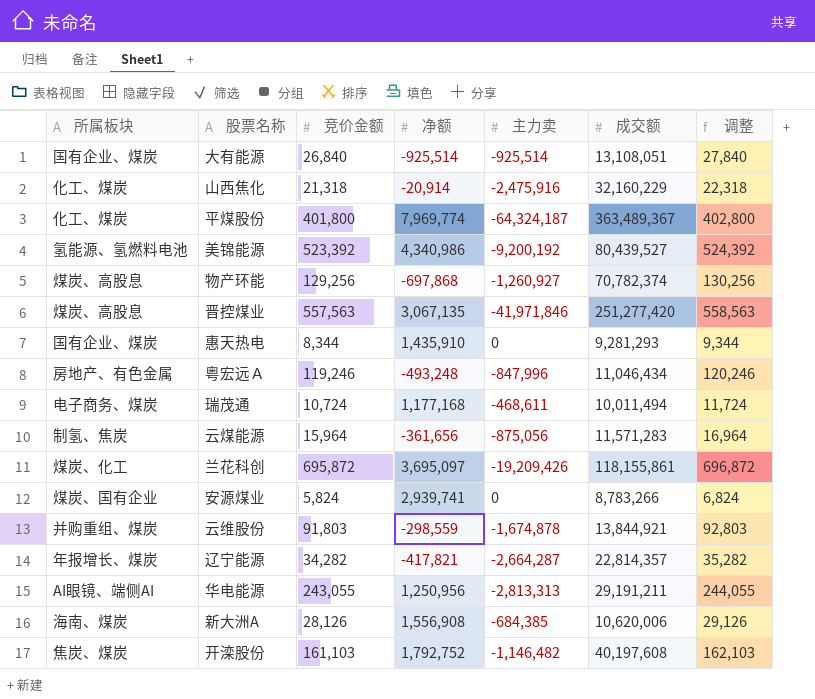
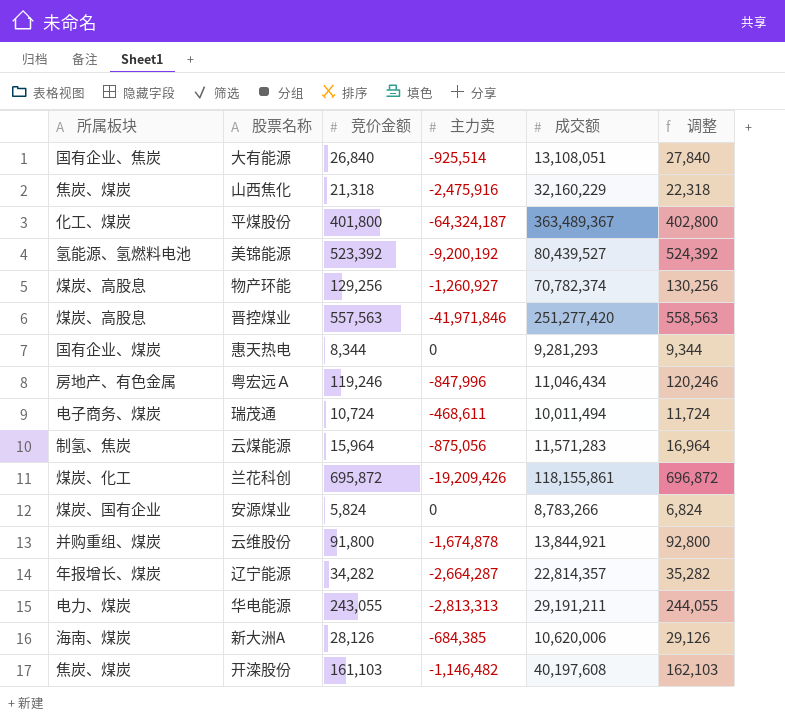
column 净额 | position: 4 -> none
大有能源 | 所属板块: 国有企业、煤炭 -> 国有企业、焦炭
山西焦化 | 所属板块: 化工、煤炭 -> 焦炭、煤炭
云维股份 | 竞价金额: 91,803 -> 91,800
云维股份 | 调整: 92,803 -> 92,800
华电能源 | 所属板块: AI眼镜、端侧AI -> 电力、煤炭

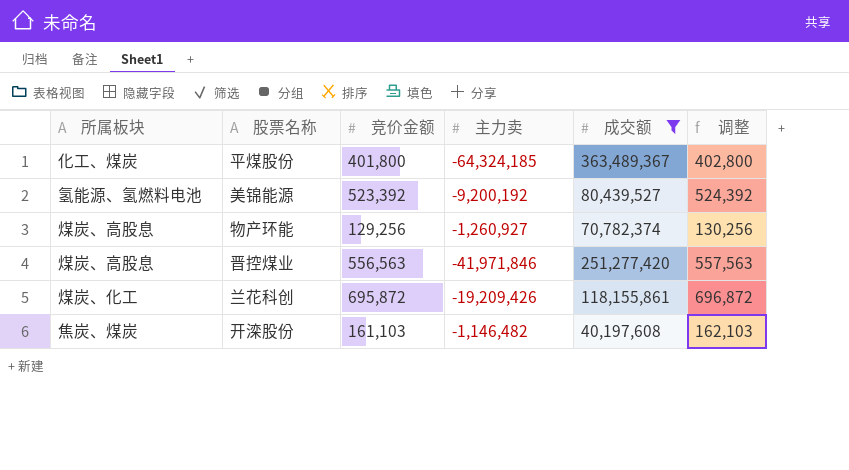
filter: none -> 成交额 >= 40,197,608
平煤股份 | 主力卖: -64,324,187 -> -64,324,185
晋控煤业 | 竞价金额: 557,563 -> 556,563
晋控煤业 | 调整: 558,563 -> 557,563

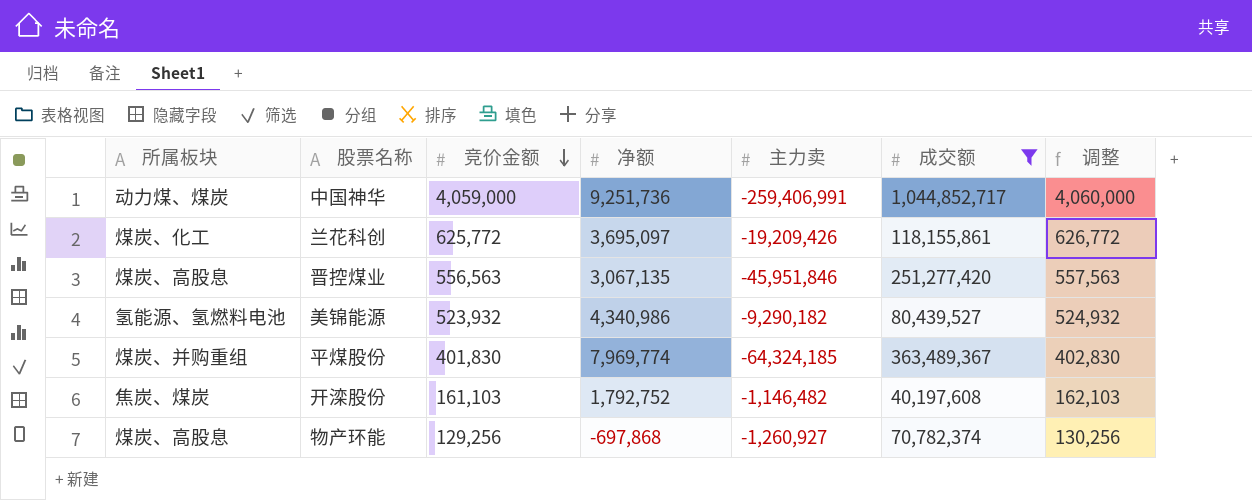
row order: none -> 竞价金额 descending
column 净额 | position: none -> 4
row 中国神华: none -> 动力煤、煤炭 | 4,059,000 | 9,251,736 | -259,406,991 | 1,044,852,717 | 4,060,000
兰花科创 | 竞价金额: 695,872 -> 625,772
兰花科创 | 调整: 696,872 -> 626,772
晋控煤业 | 主力卖: -41,971,846 -> -45,951,846
美锦能源 | 竞价金额: 523,392 -> 523,932
美锦能源 | 主力卖: -9,200,192 -> -9,290,182
美锦能源 | 调整: 524,392 -> 524,932
平煤股份 | 所属板块: 化工、煤炭 -> 煤炭、并购重组
平煤股份 | 竞价金额: 401,800 -> 401,830
平煤股份 | 调整: 402,800 -> 402,830

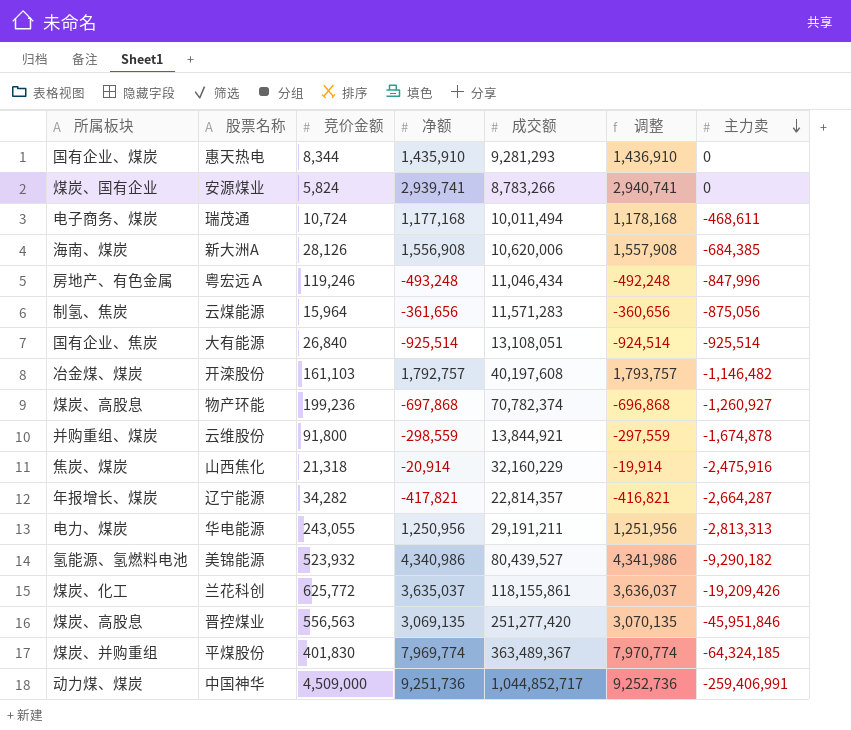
filter: 成交额 >= 40,197,608 -> none
row order: 竞价金额 descending -> 主力卖 descending
column 调整 | formula: [竞价金额] + 1000 -> [净额] + 1000
column 主力卖 | position: 5 -> 7
开滦股份 | 所属板块: 焦炭、煤炭 -> 冶金煤、煤炭
开滦股份 | 净额: 1,792,752 -> 1,792,757
物产环能 | 竞价金额: 129,256 -> 199,236
兰花科创 | 净额: 3,695,097 -> 3,635,037
晋控煤业 | 净额: 3,067,135 -> 3,069,135
中国神华 | 竞价金额: 4,059,000 -> 4,509,000

